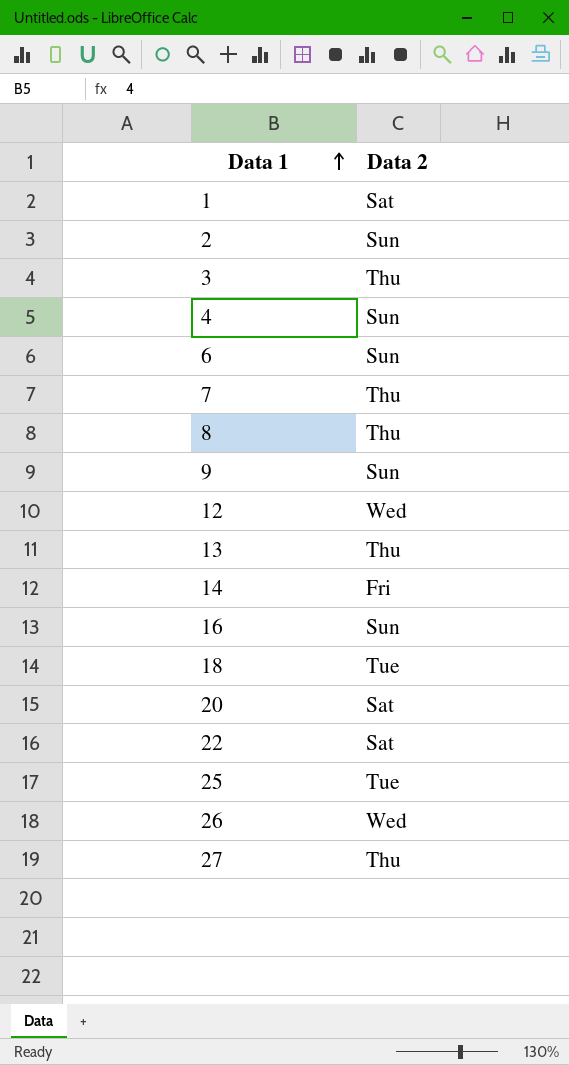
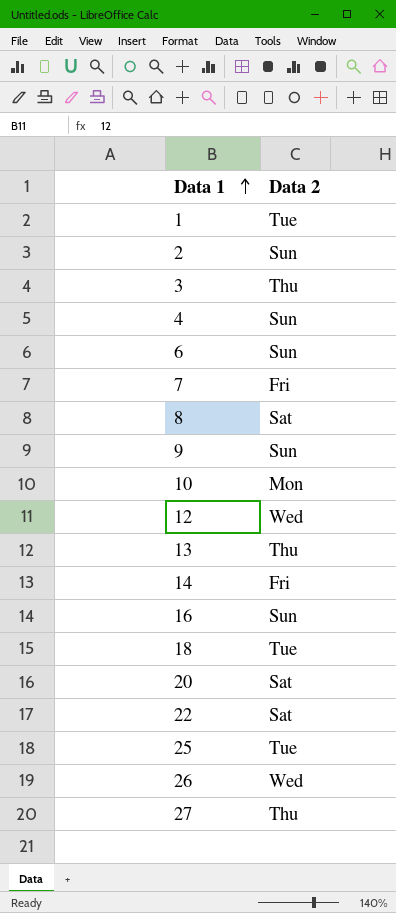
1 | Data 2: Sat -> Tue
7 | Data 2: Thu -> Fri
8 | Data 2: Thu -> Sat
row 10: none -> Mon

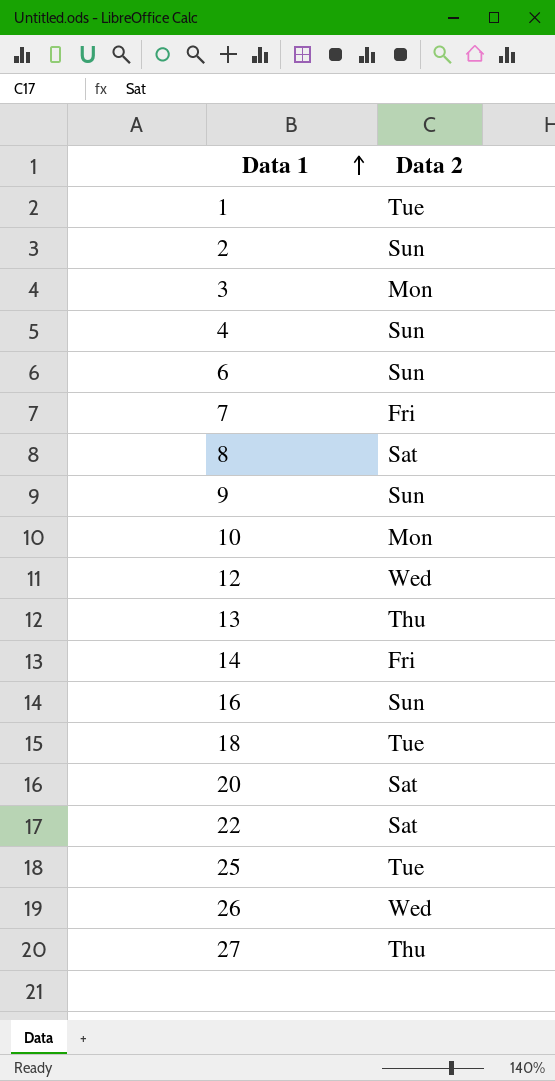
3 | Data 2: Thu -> Mon

